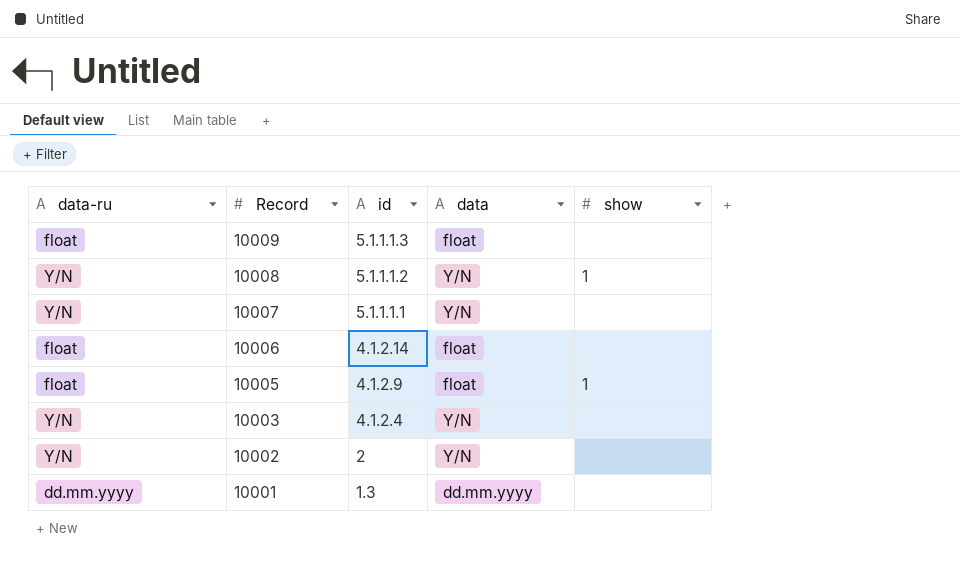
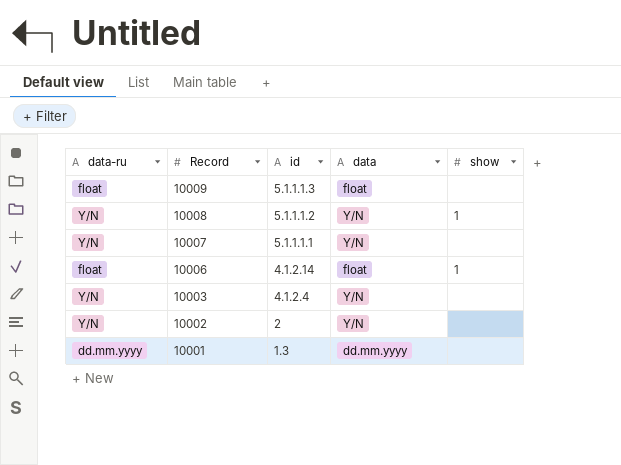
row 10005: float | 4.1.2.9 | float | 1 -> none
10006 | show: none -> 1

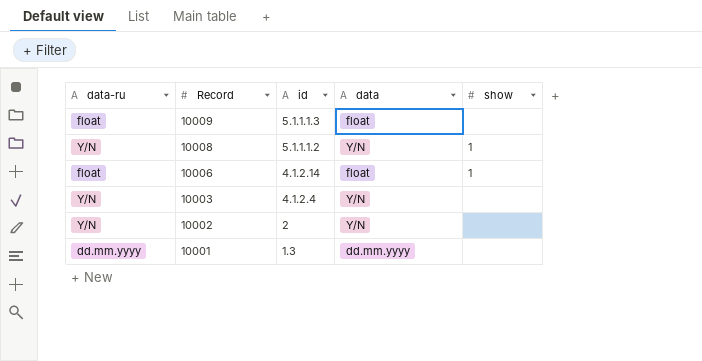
row 10007: Y/N | 5.1.1.1.1 | Y/N | none -> none

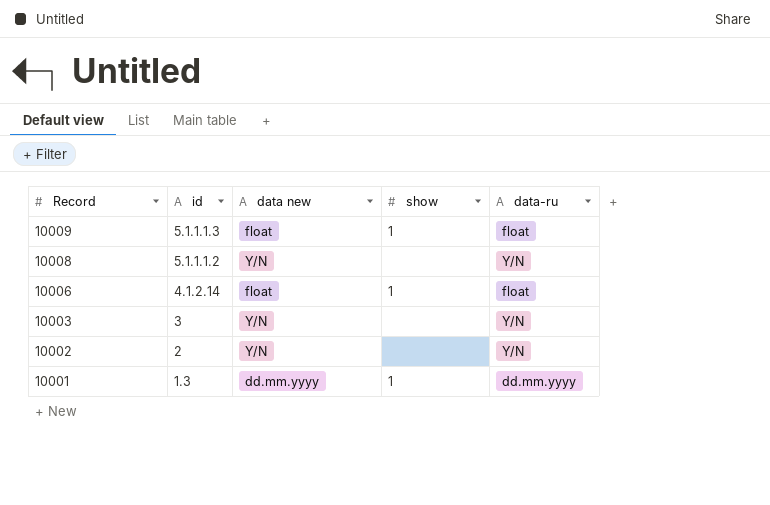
column name: data -> data new
column data-ru | position: 1 -> 5
10009 | show: none -> 1
10008 | show: 1 -> none
10003 | id: 4.1.2.4 -> 3
10001 | show: none -> 1

